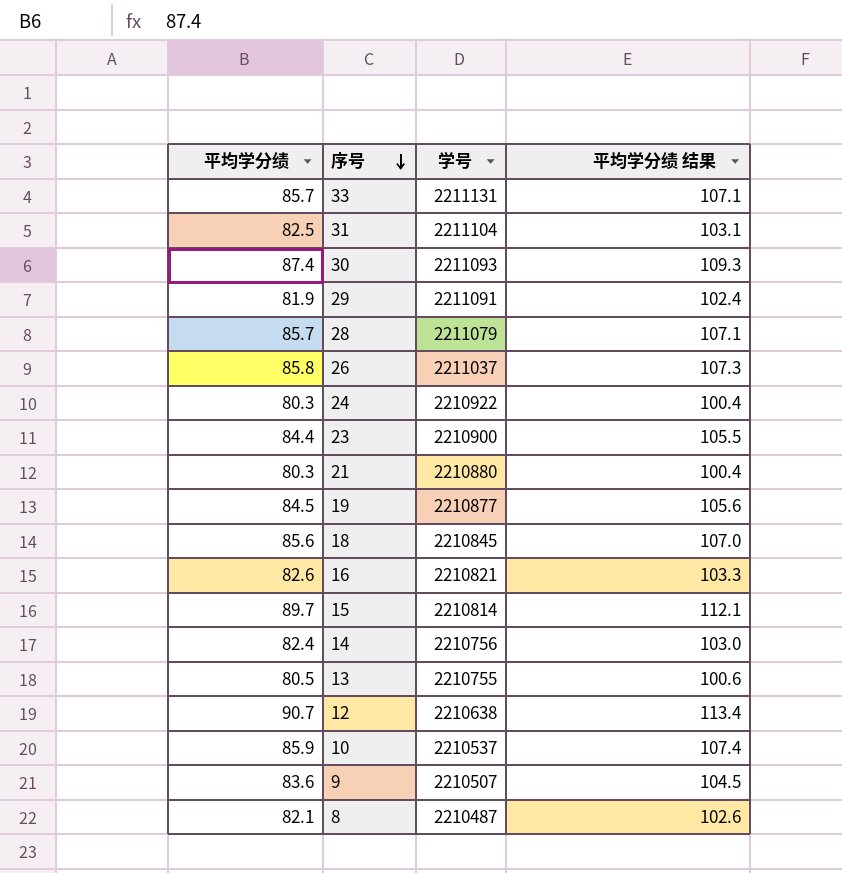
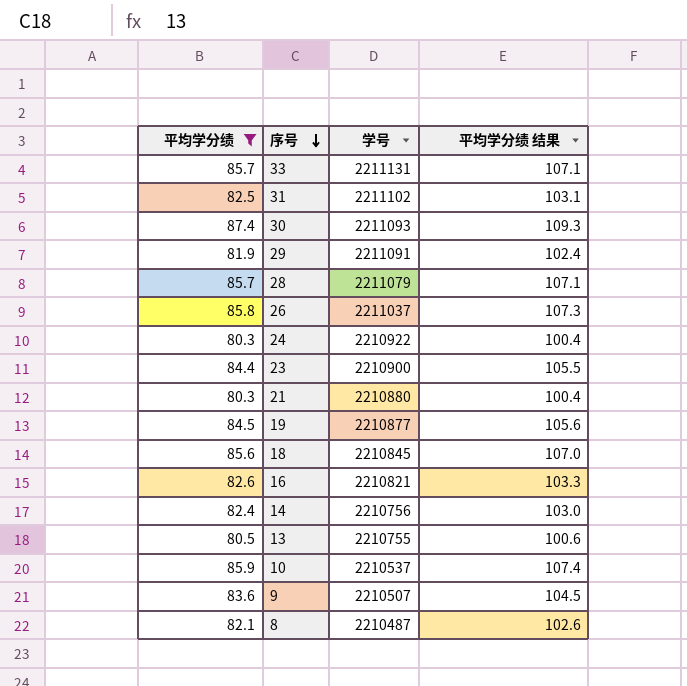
filter: none -> 平均学分绩 <= 87.4
31 | 学号: 2211104 -> 2211102

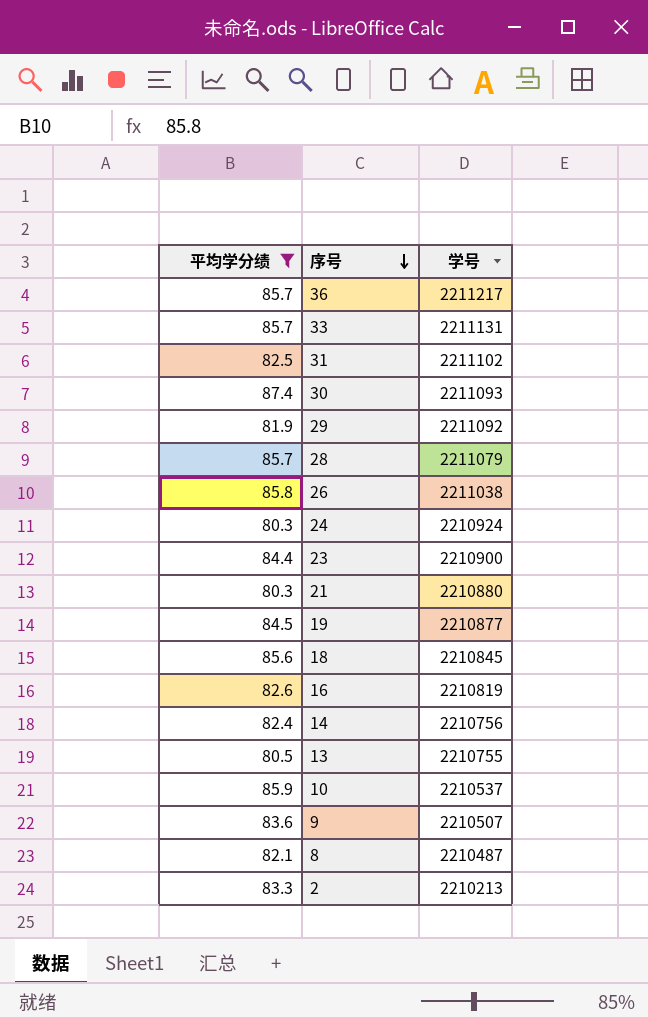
column 平均学分绩 结果 | formula: [平均学分绩] * 1.25 -> none
row 36: none -> 85.7 | 2211217
29 | 学号: 2211091 -> 2211092
26 | 学号: 2211037 -> 2211038
24 | 学号: 2210922 -> 2210924
16 | 学号: 2210821 -> 2210819
row 2: none -> 83.3 | 2210213

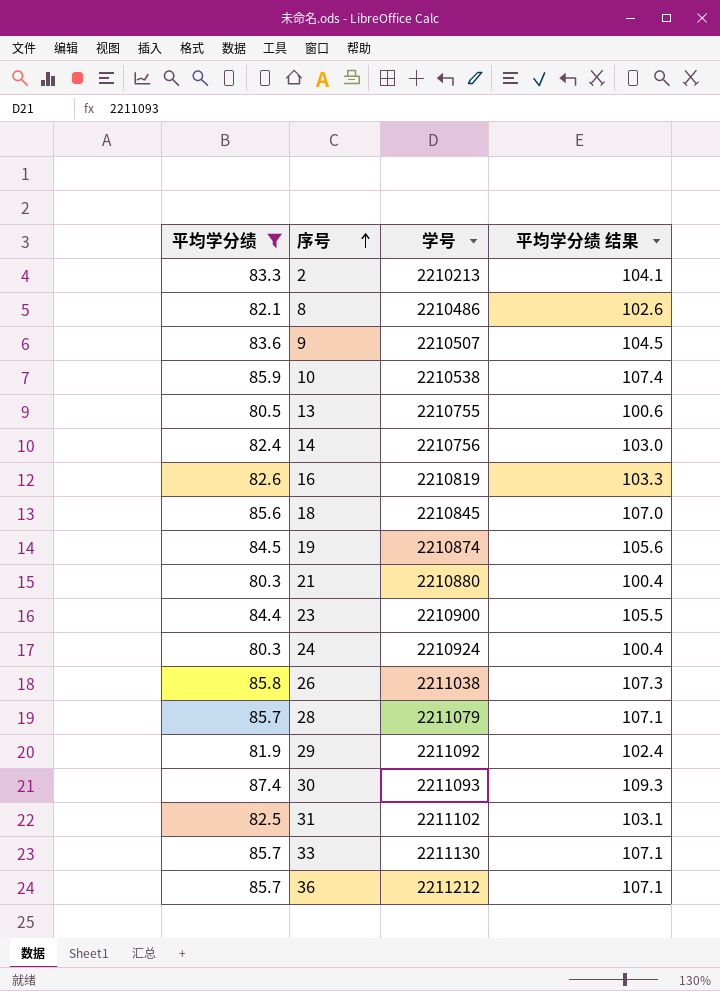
row order: 序号 descending -> 序号 ascending
column 平均学分绩 结果 | formula: none -> [平均学分绩] * 1.25
8 | 学号: 2210487 -> 2210486
10 | 学号: 2210537 -> 2210538
19 | 学号: 2210877 -> 2210874
33 | 学号: 2211131 -> 2211130
36 | 学号: 2211217 -> 2211212

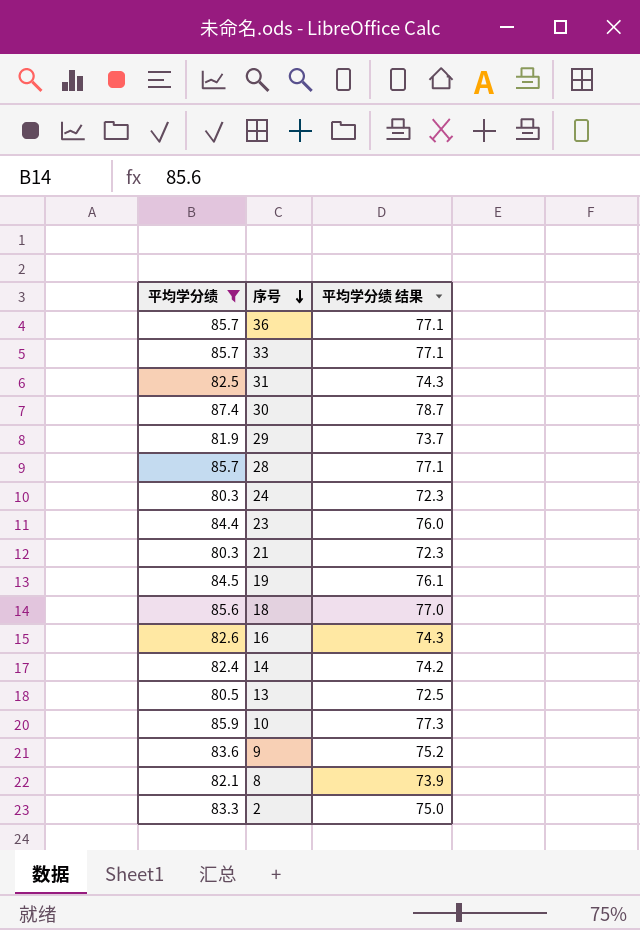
row order: 序号 ascending -> 序号 descending
column 学号 | position: 3 -> none
column 平均学分绩 结果 | formula: [平均学分绩] * 1.25 -> [平均学分绩] * 0.9
row 26: 85.8 | 2211038 | 107.3 -> none

